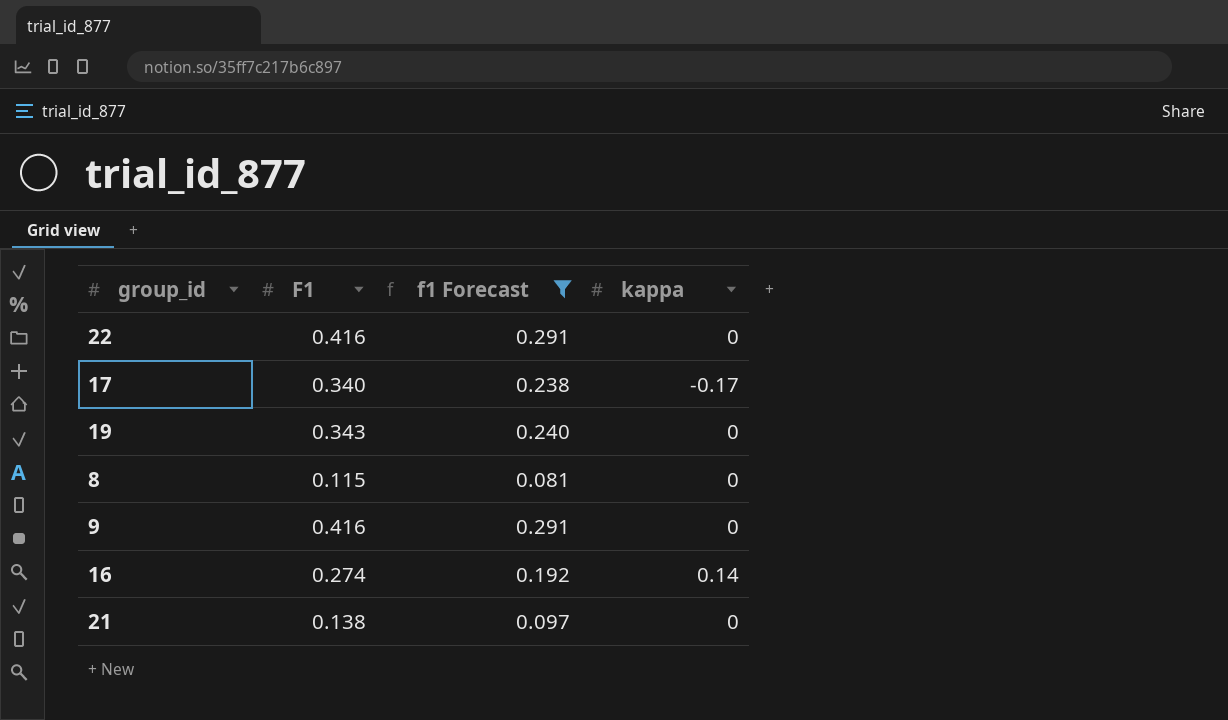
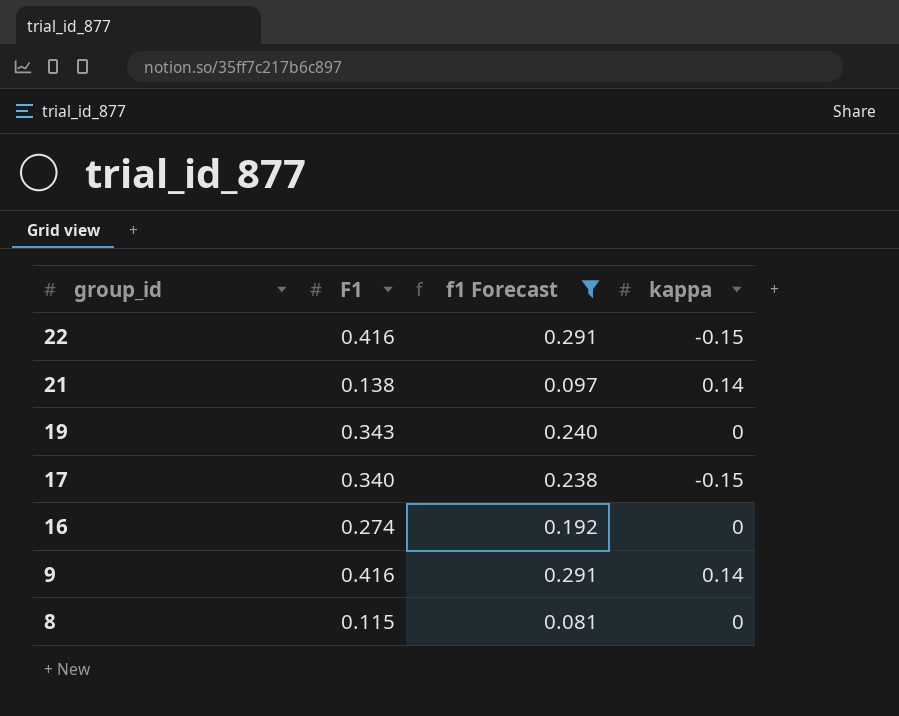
row order: none -> group_id descending
22 | kappa: 0 -> -0.15
21 | kappa: 0 -> 0.14
17 | kappa: -0.17 -> -0.15
16 | kappa: 0.14 -> 0
9 | kappa: 0 -> 0.14

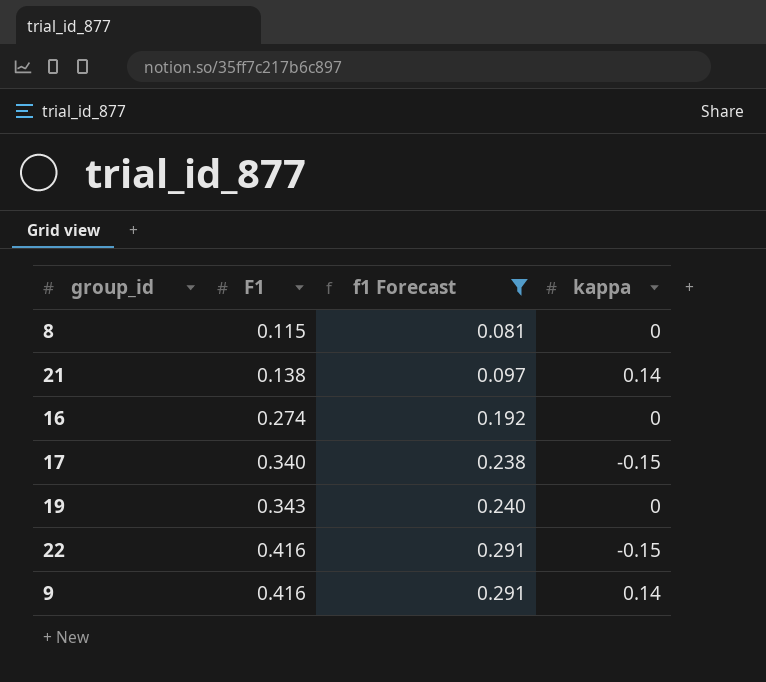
row order: group_id descending -> F1 ascending

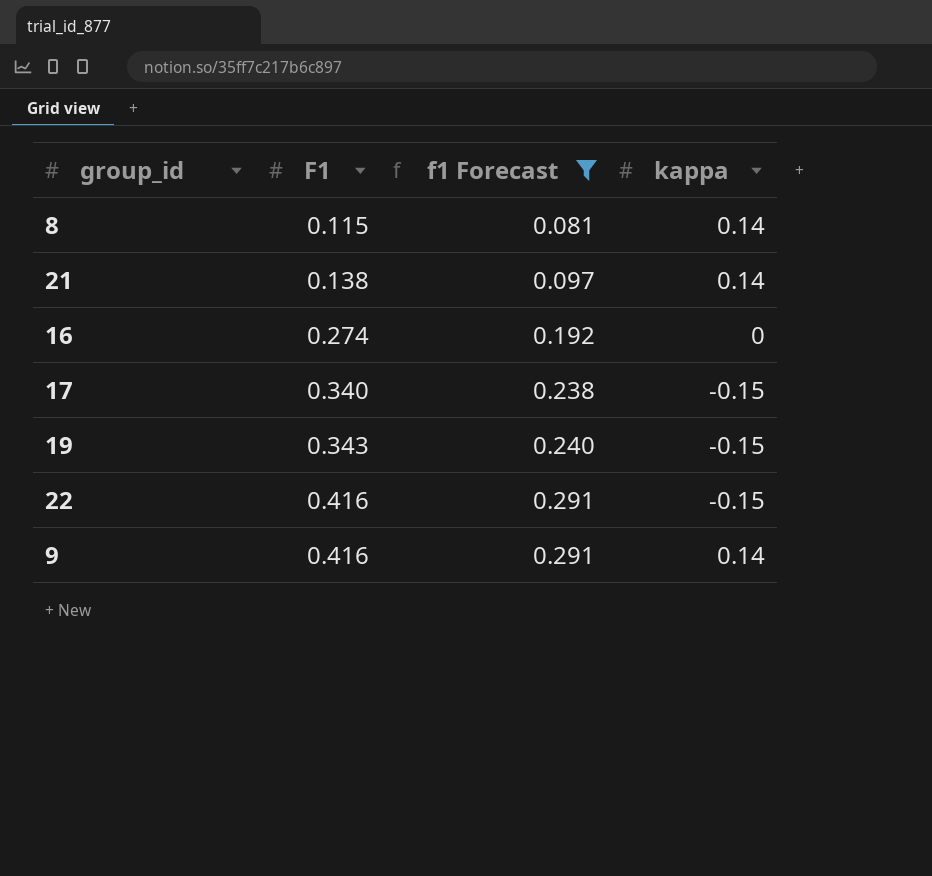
8 | kappa: 0 -> 0.14
19 | kappa: 0 -> -0.15

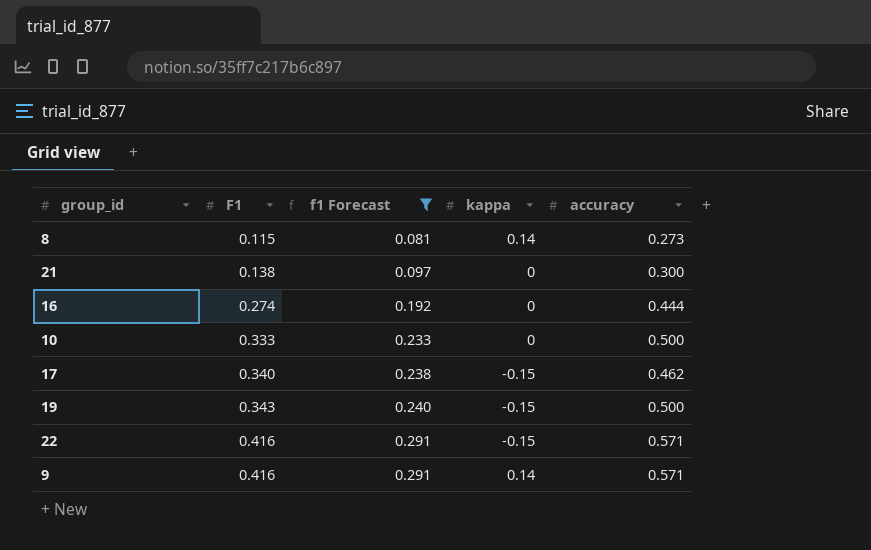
column accuracy | position: none -> 5
21 | kappa: 0.14 -> 0
row 10: none -> 0.333 | 0.233 | 0 | 0.500

